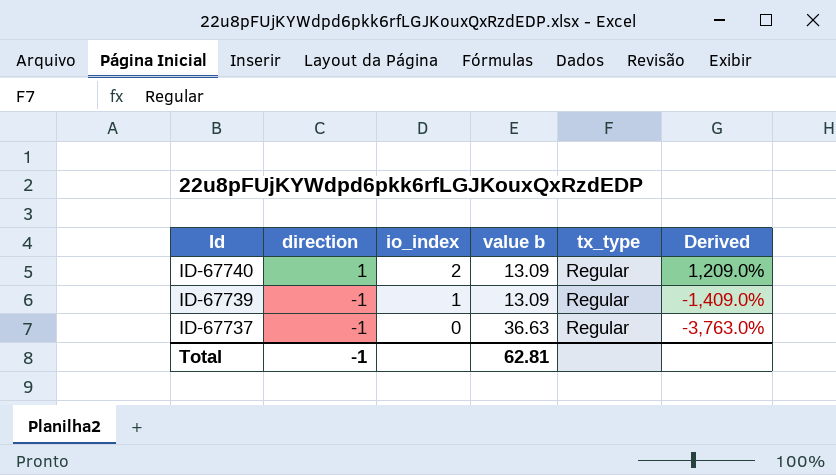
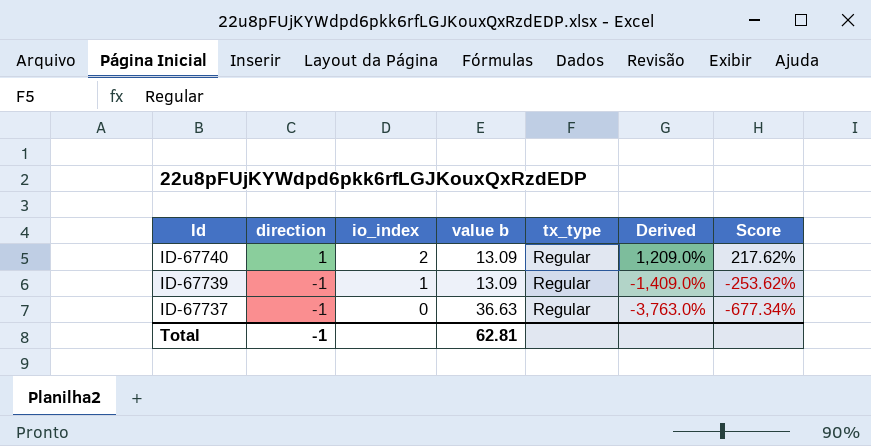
column Score | formula: none -> [Derived] * 0.18

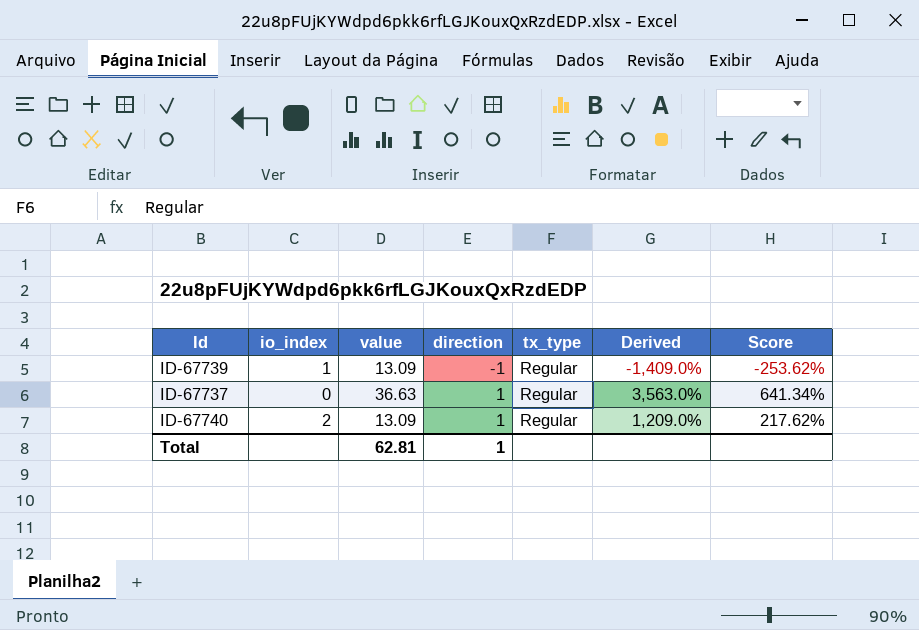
row order: Id descending -> direction ascending
column name: value b -> value
column direction | position: 2 -> 4
ID-67737 | direction: -1 -> 1
ID-67737 | Derived: -3,763.0% -> 3,563.0%
ID-67737 | Score: -677.34% -> 641.34%
Total | direction: -1 -> 1

